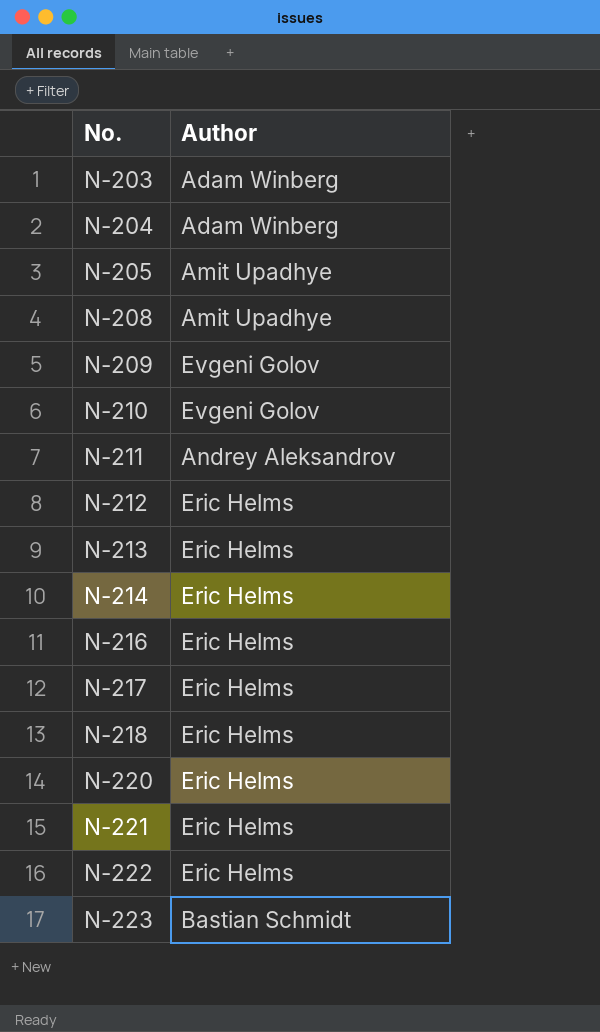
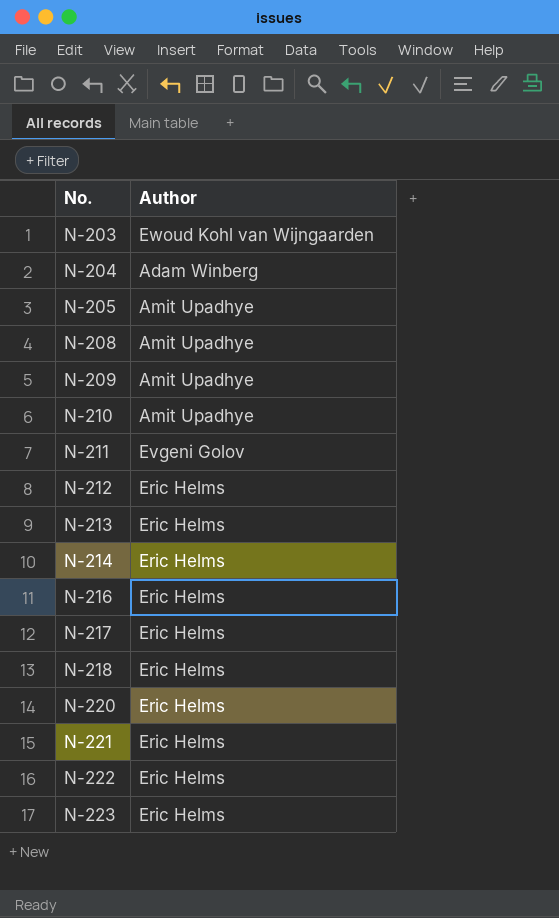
N-203 | Author: Adam Winberg -> Ewoud Kohl van Wijngaarden
N-209 | Author: Evgeni Golov -> Amit Upadhye
N-210 | Author: Evgeni Golov -> Amit Upadhye
N-211 | Author: Andrey Aleksandrov -> Evgeni Golov
N-223 | Author: Bastian Schmidt -> Eric Helms

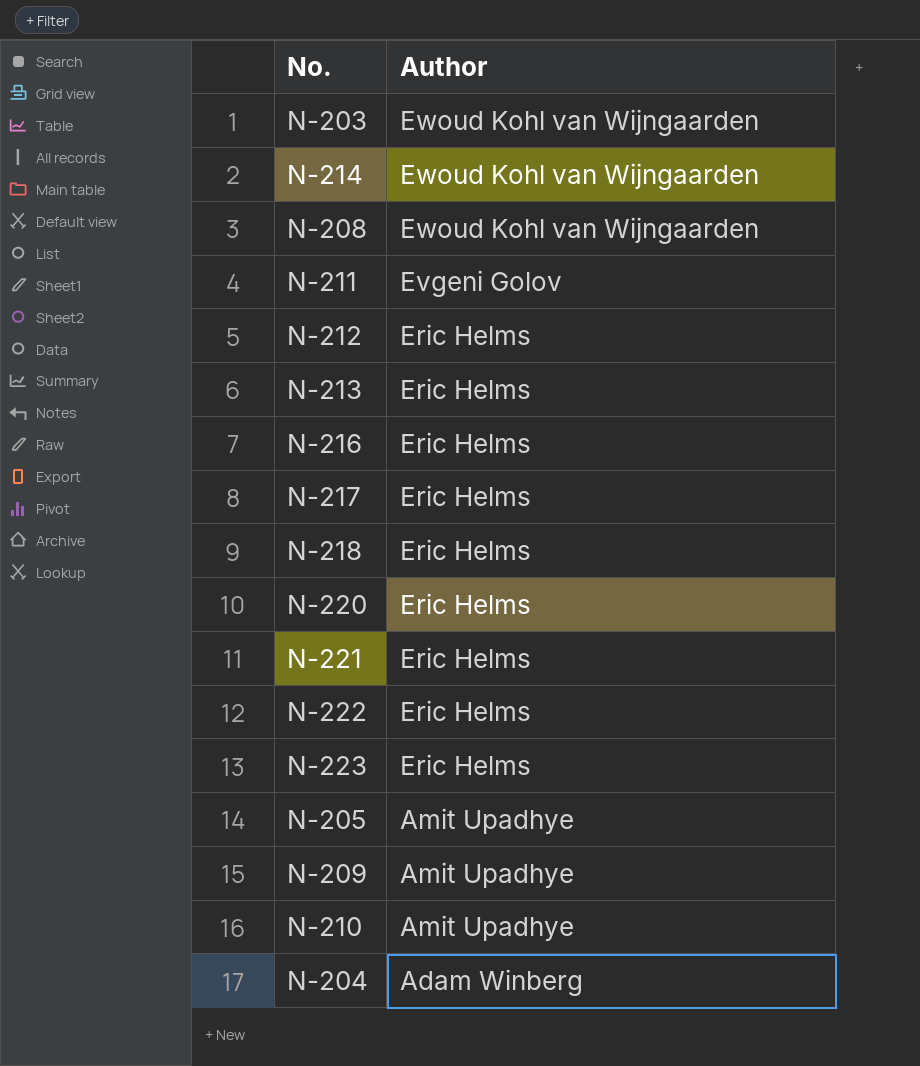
row order: No. ascending -> Author descending
N-214 | Author: Eric Helms -> Ewoud Kohl van Wijngaarden
N-208 | Author: Amit Upadhye -> Ewoud Kohl van Wijngaarden

